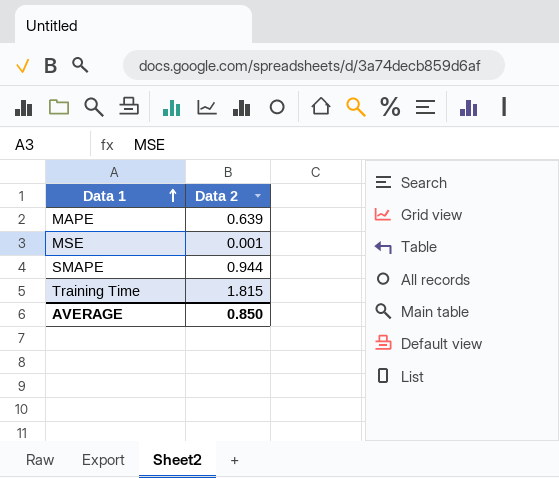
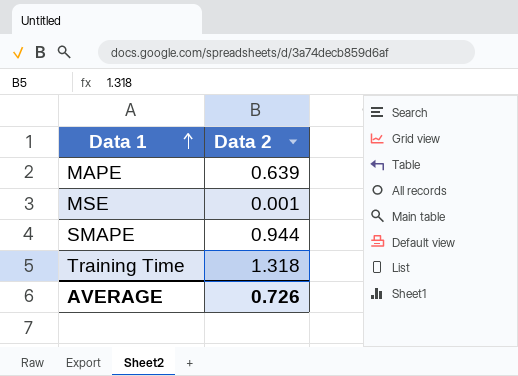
Training Time | Data 2: 1.815 -> 1.318
AVERAGE | Data 2: 0.850 -> 0.726

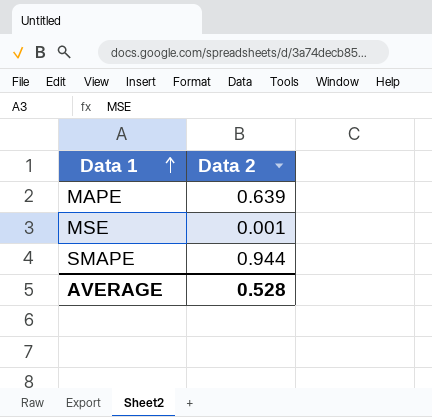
row Training Time: 1.318 -> none
AVERAGE | Data 2: 0.726 -> 0.528

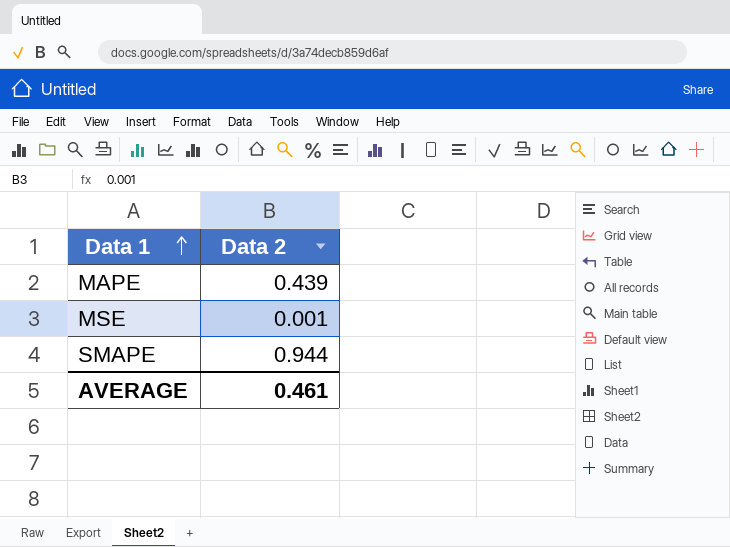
MAPE | Data 2: 0.639 -> 0.439
AVERAGE | Data 2: 0.528 -> 0.461

